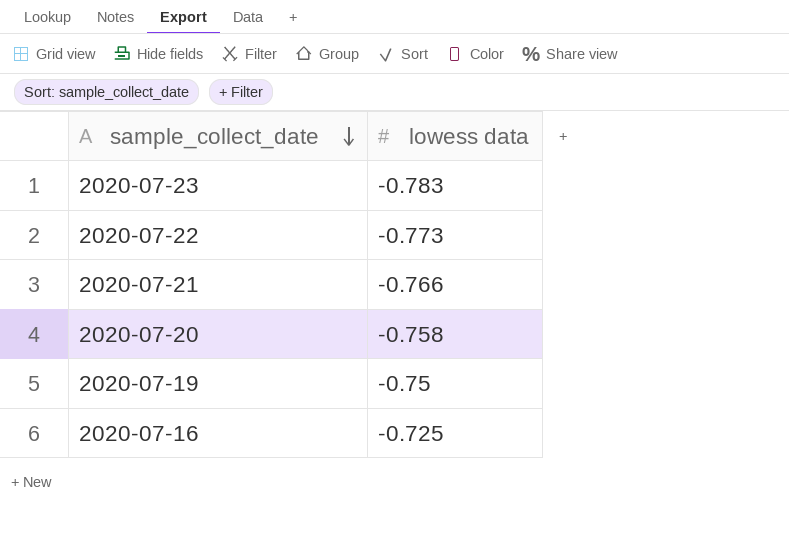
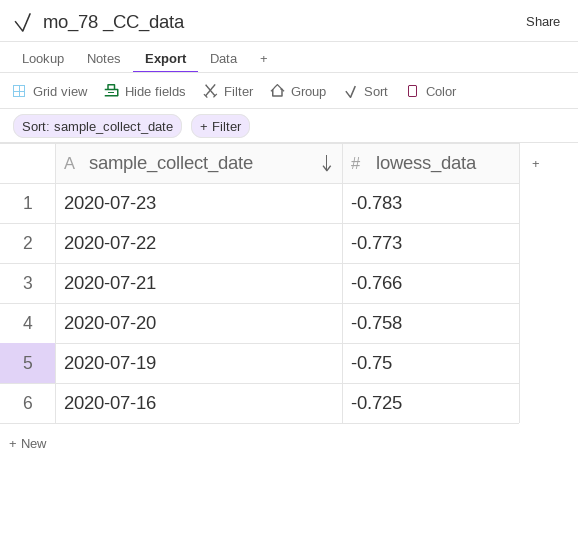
column name: lowess data -> lowess_data

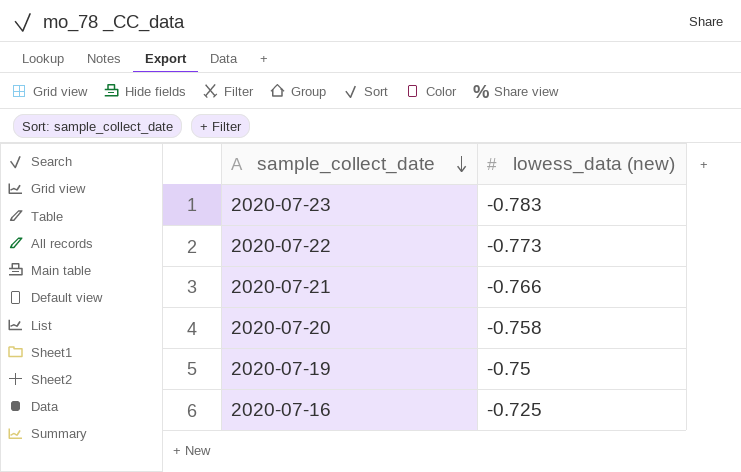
column name: lowess_data -> lowess_data (new)

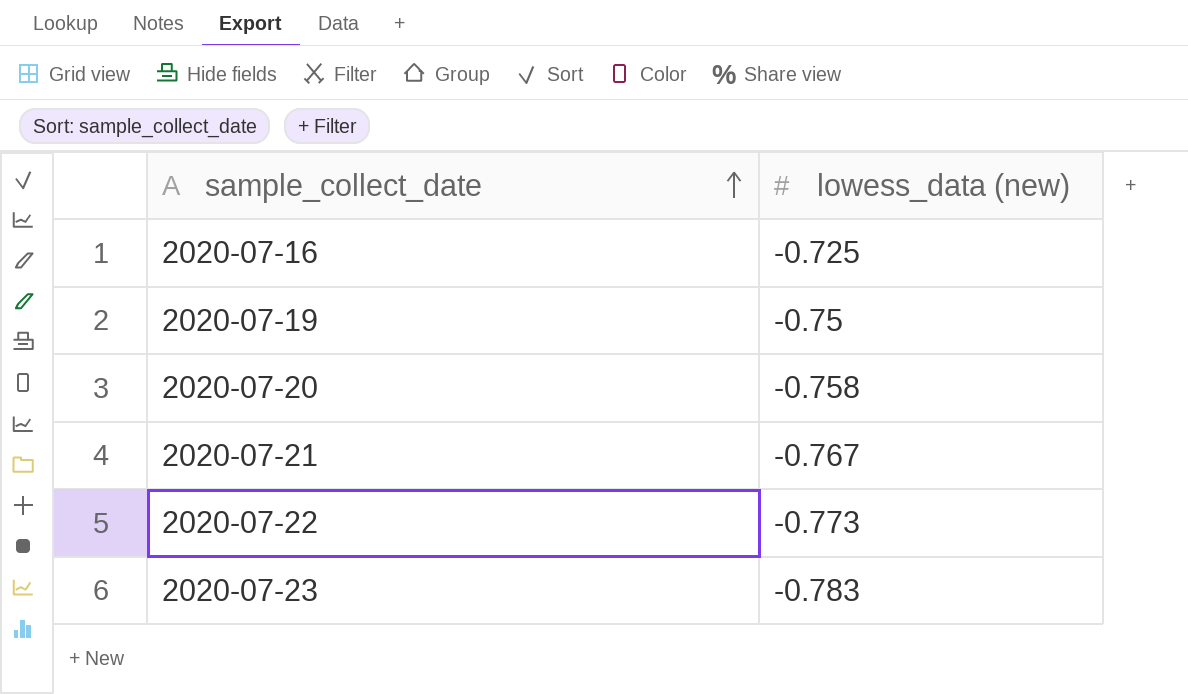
row order: sample_collect_date descending -> sample_collect_date ascending
2020-07-21 | lowess_data (new): -0.766 -> -0.767

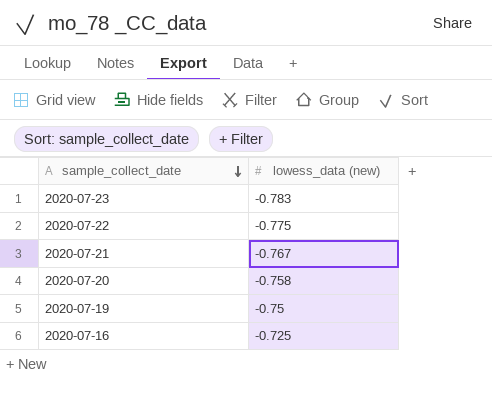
row order: sample_collect_date ascending -> sample_collect_date descending
2020-07-22 | lowess_data (new): -0.773 -> -0.775

